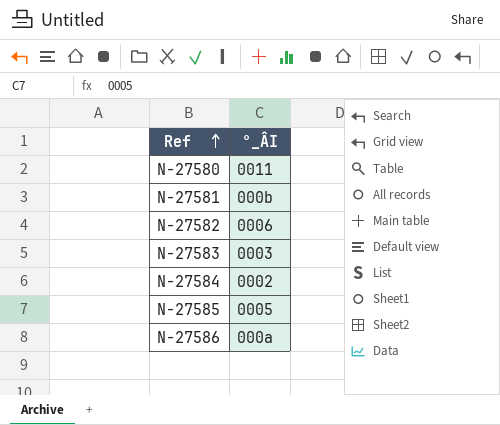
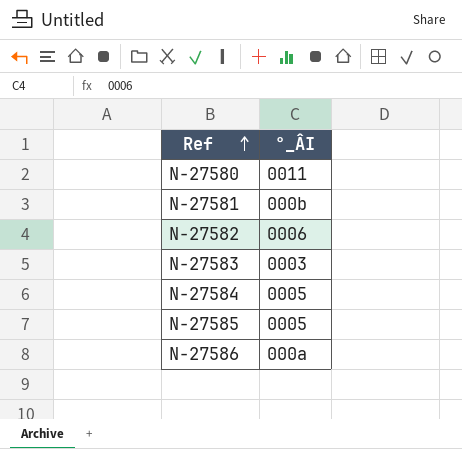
N-27584 | °_ÂI: 0002 -> 0005

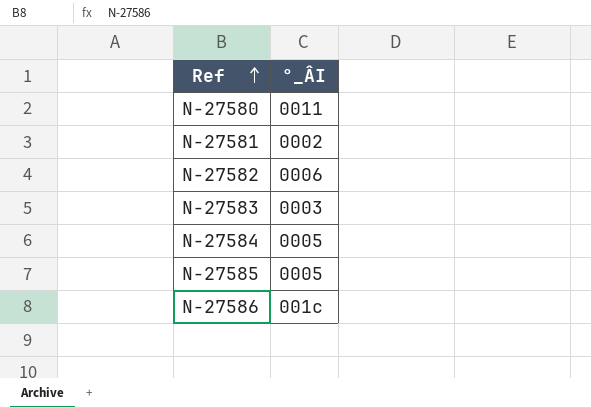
N-27581 | °_ÂI: 000b -> 0002
N-27586 | °_ÂI: 000a -> 001c

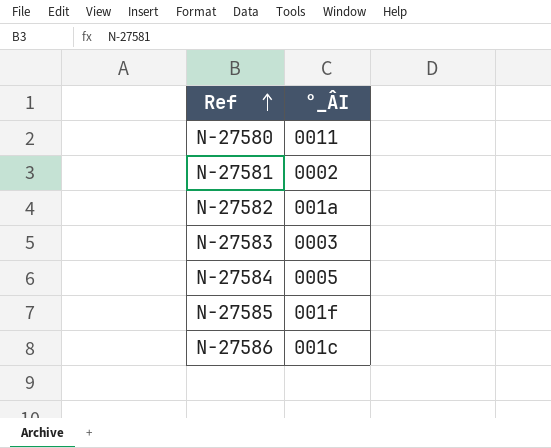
N-27582 | °_ÂI: 0006 -> 001a
N-27585 | °_ÂI: 0005 -> 001f

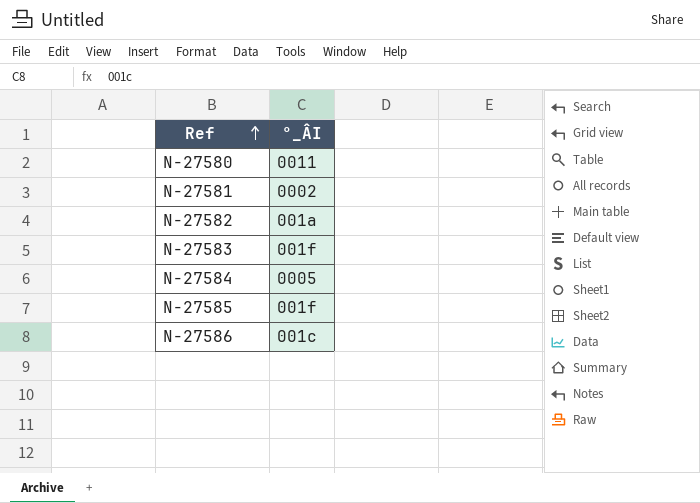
N-27583 | °_ÂI: 0003 -> 001f

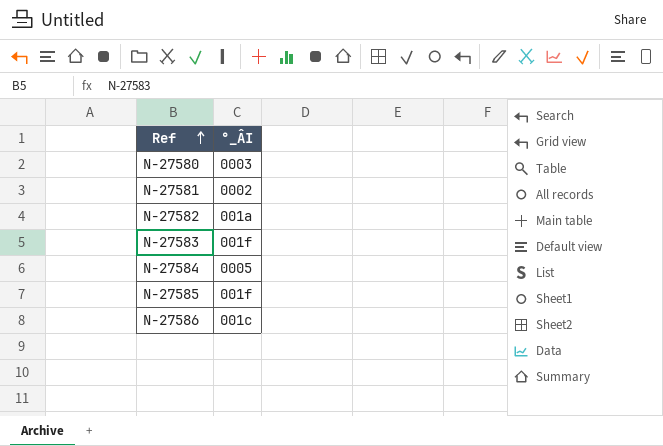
N-27580 | °_ÂI: 0011 -> 0003

